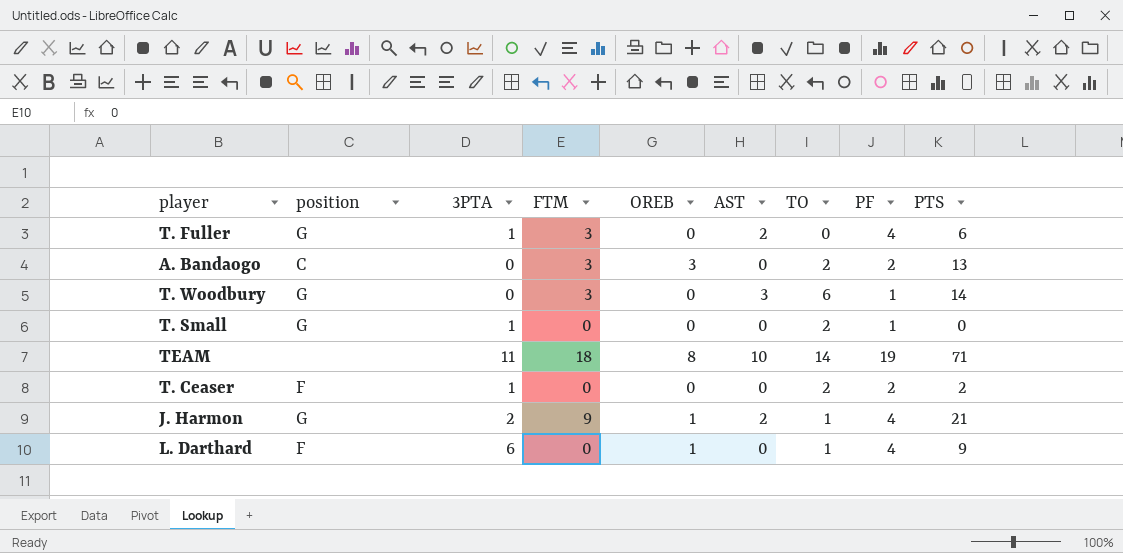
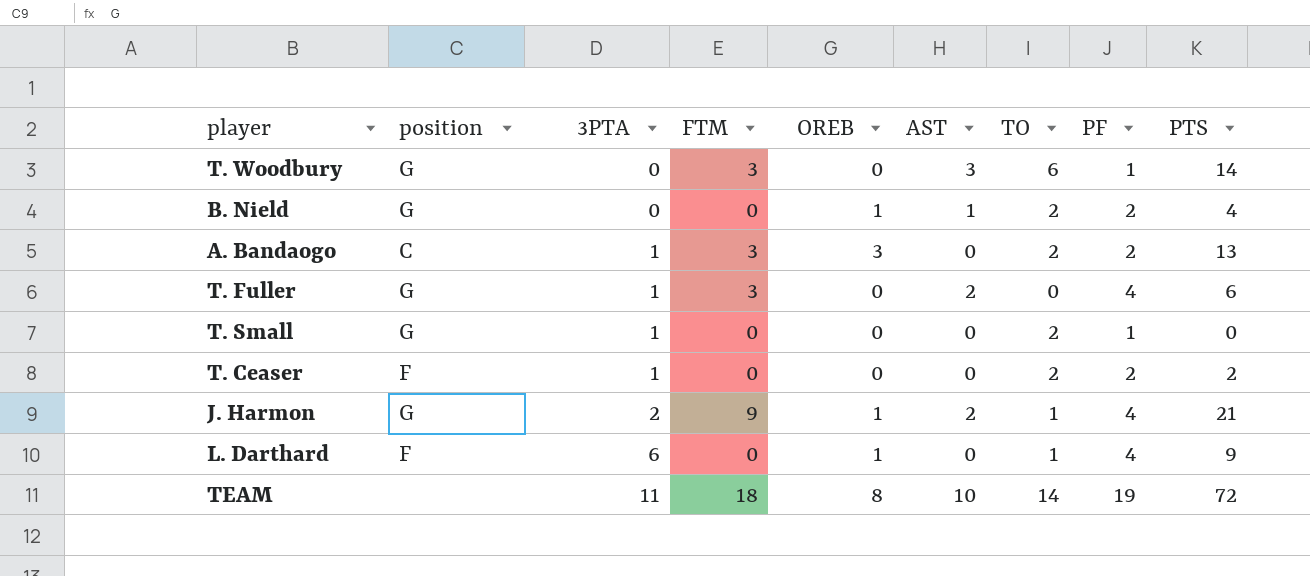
row order: none -> 3PTA ascending
row B. Nield: none -> G | 0 | 0 | 1 | 1 | 2 | 2 | 4
A. Bandaogo | 3PTA: 0 -> 1
TEAM | PTS: 71 -> 72

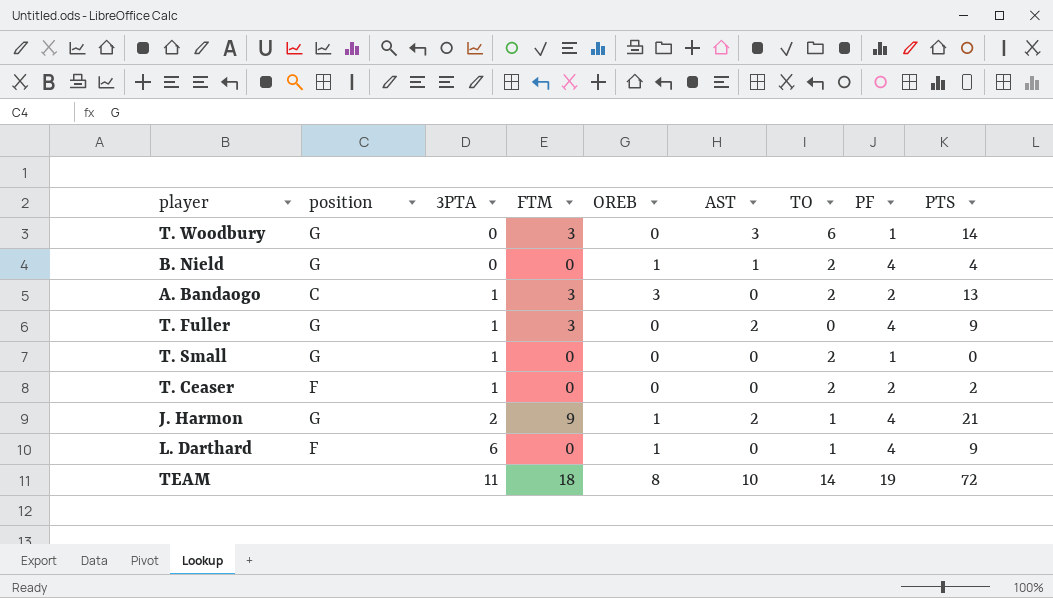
B. Nield | PF: 2 -> 4
T. Fuller | PTS: 6 -> 9

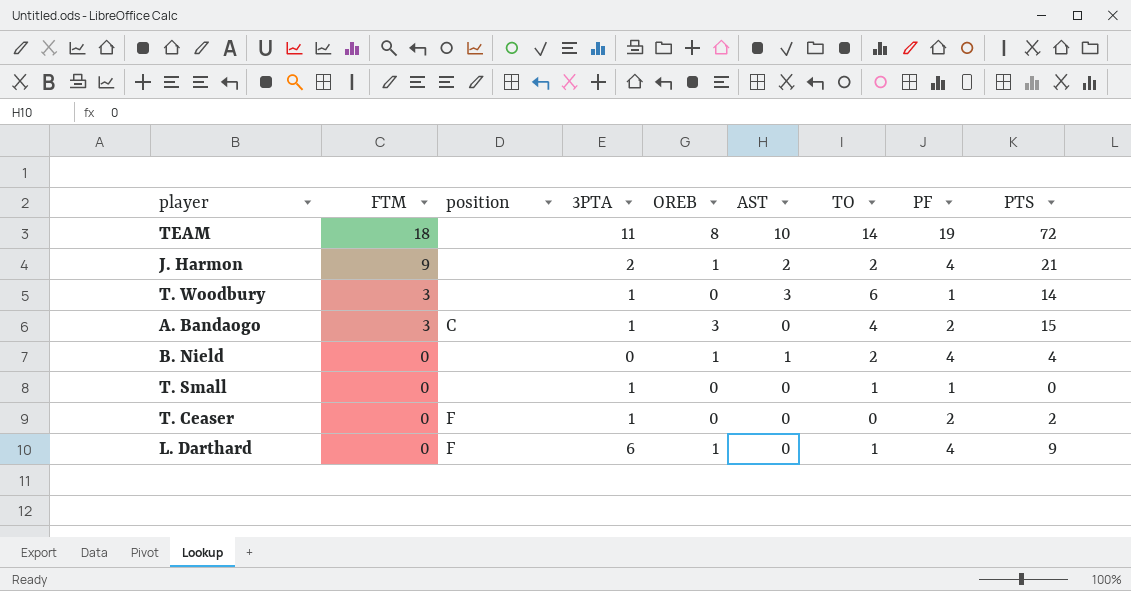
row order: 3PTA ascending -> FTM descending
column FTM | position: 4 -> 2
row T. Fuller: G | 1 | 3 | 0 | 2 | 0 | 4 | 9 -> none
J. Harmon | position: G -> none
J. Harmon | TO: 1 -> 2
T. Woodbury | position: G -> none
T. Woodbury | 3PTA: 0 -> 1
A. Bandaogo | TO: 2 -> 4
A. Bandaogo | PTS: 13 -> 15
B. Nield | position: G -> none
T. Small | position: G -> none
T. Small | TO: 2 -> 1
T. Ceaser | TO: 2 -> 0

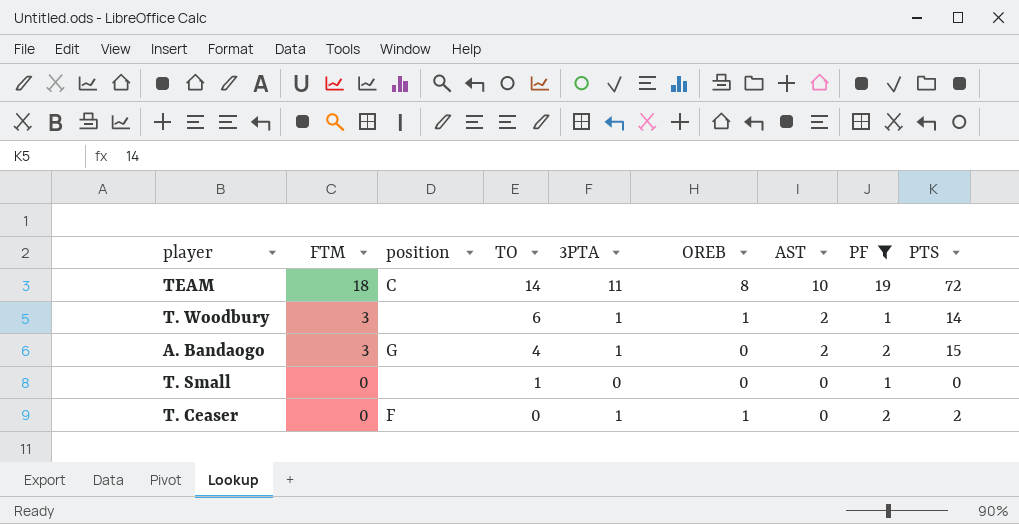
filter: none -> PF != 4
column TO | position: 7 -> 4
TEAM | position: none -> C
T. Woodbury | OREB: 0 -> 1
T. Woodbury | AST: 3 -> 2
A. Bandaogo | position: C -> G
A. Bandaogo | OREB: 3 -> 0
A. Bandaogo | AST: 0 -> 2
T. Small | 3PTA: 1 -> 0
T. Ceaser | OREB: 0 -> 1

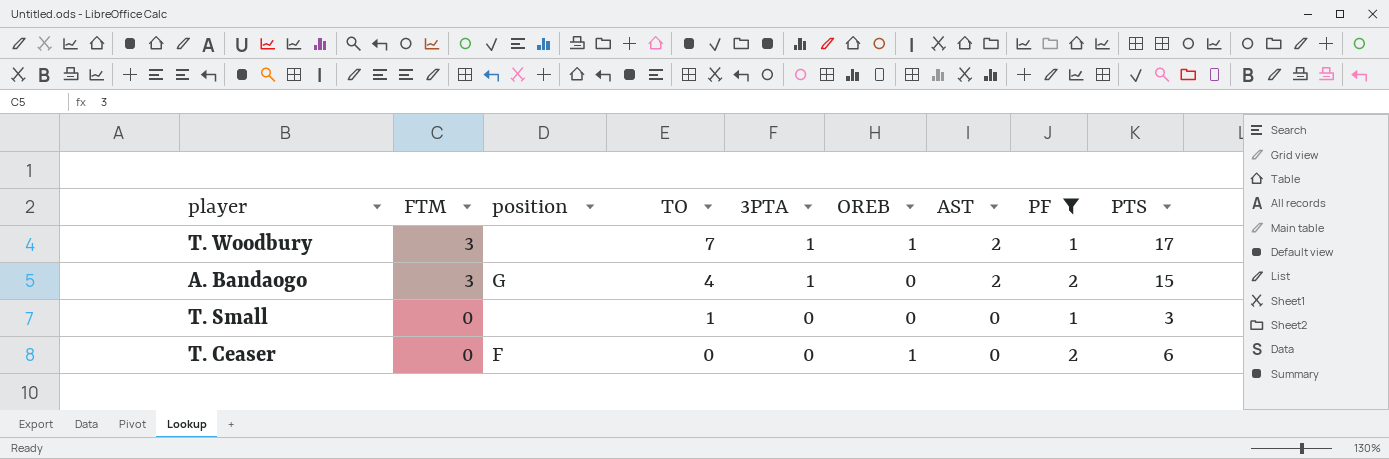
row TEAM: 18 | C | 14 | 11 | 8 | 10 | 19 | 72 -> none
T. Woodbury | TO: 6 -> 7
T. Woodbury | PTS: 14 -> 17
T. Small | PTS: 0 -> 3
T. Ceaser | 3PTA: 1 -> 0
T. Ceaser | PTS: 2 -> 6

